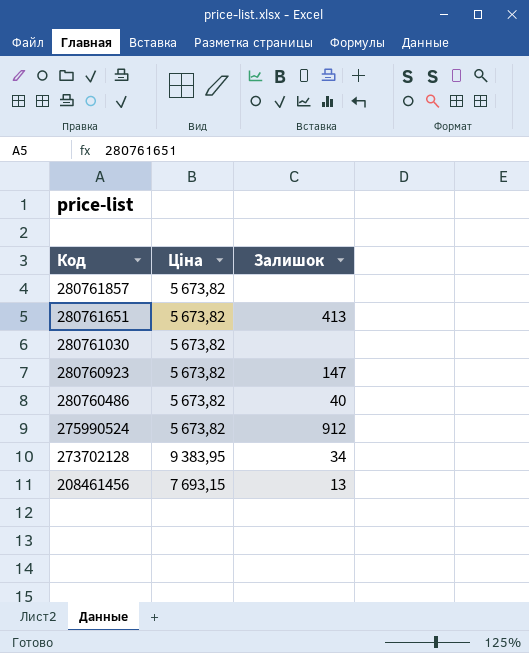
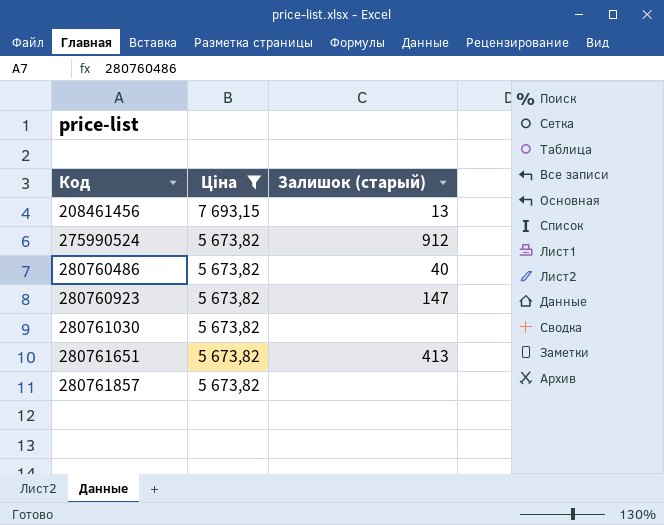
filter: none -> Ціна != 9 383,95
row order: Код descending -> Код ascending
column name: Залишок -> Залишок (старый)

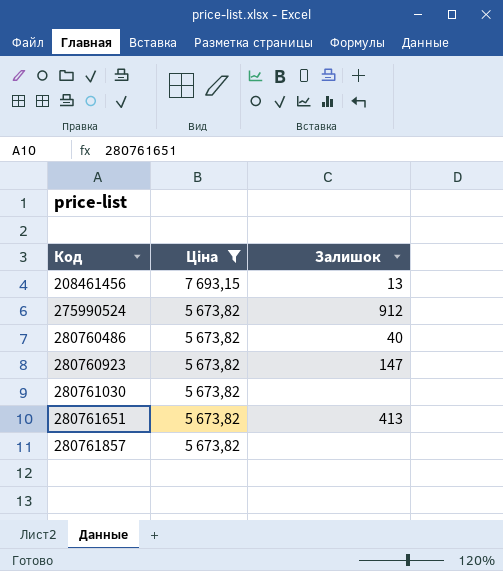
column name: Залишок (старый) -> Залишок

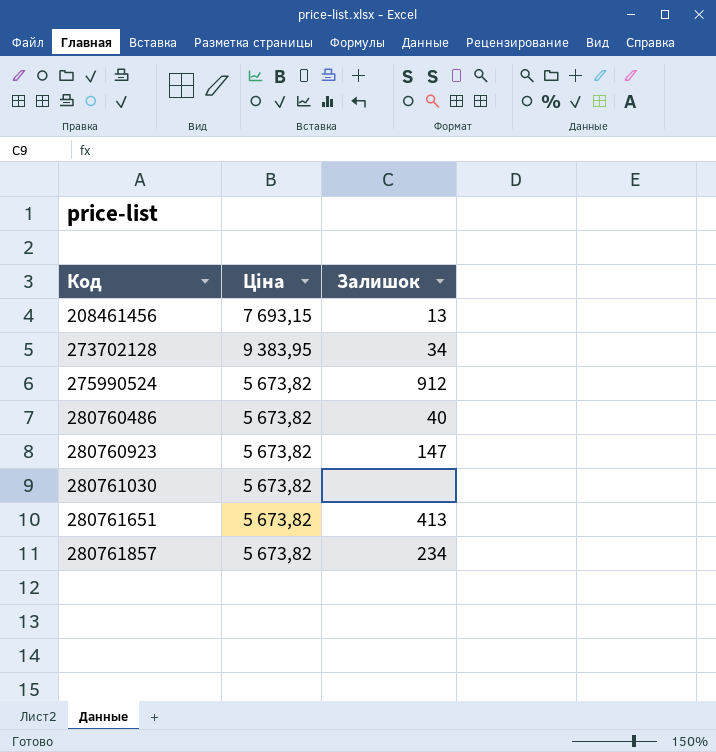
filter: Ціна != 9 383,95 -> none
280761857 | Залишок: none -> 234

